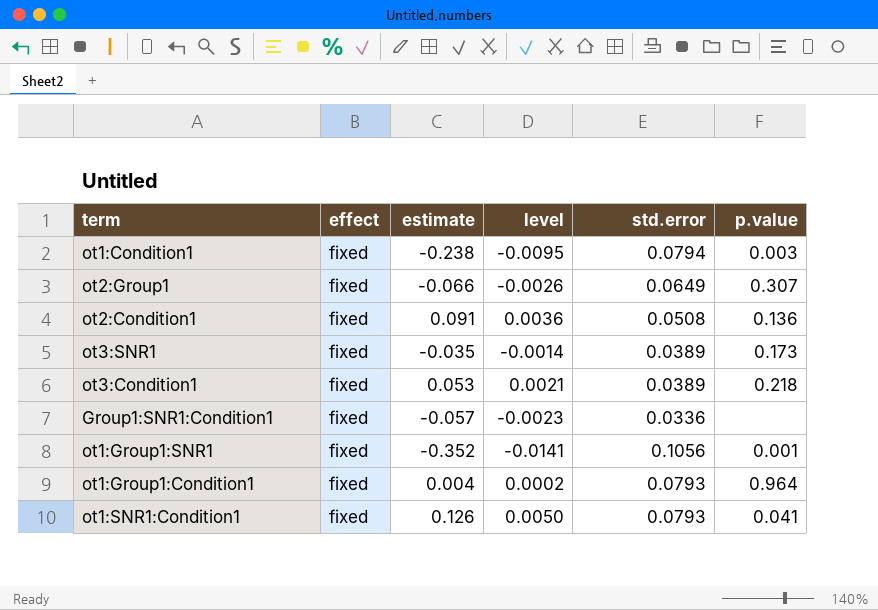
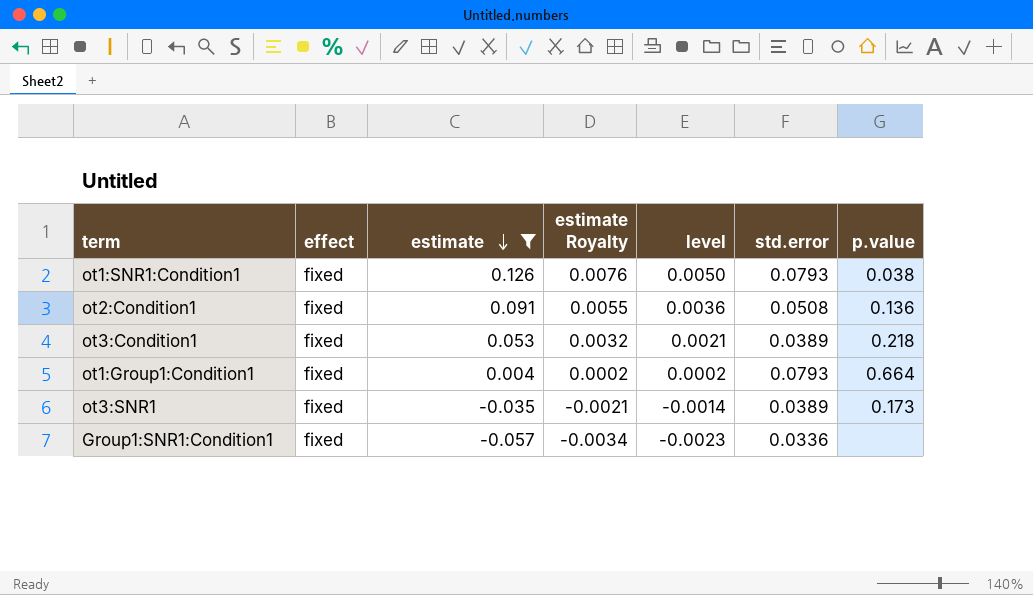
filter: none -> estimate >= -0.057
row order: none -> estimate descending
column estimate Royalty | formula: none -> [estimate] * 0.06
ot1:SNR1:Condition1 | p.value: 0.041 -> 0.038
ot1:Group1:Condition1 | p.value: 0.964 -> 0.664

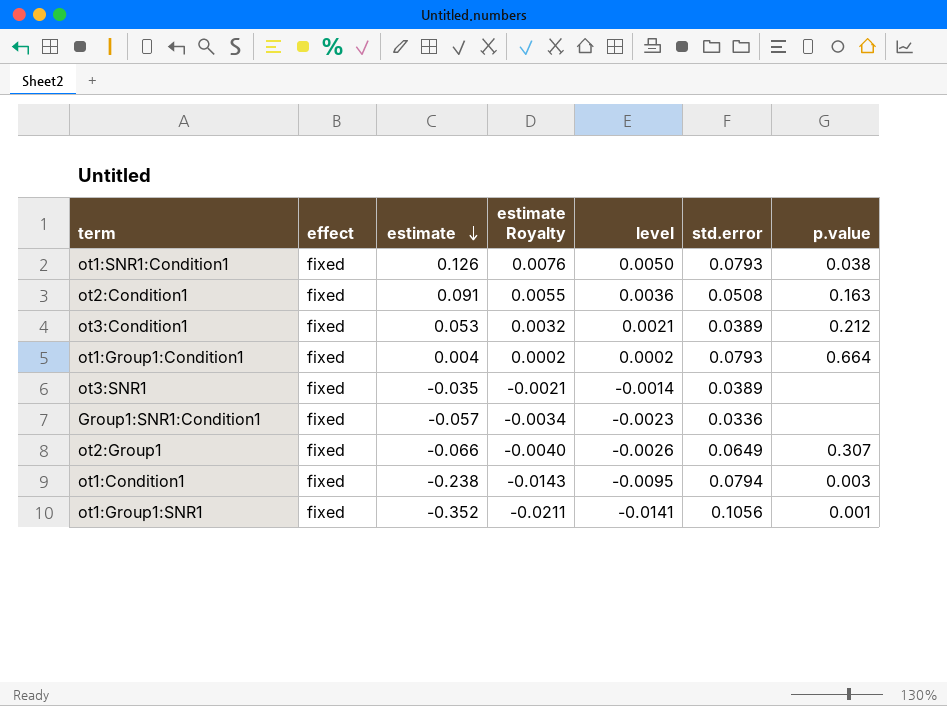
filter: estimate >= -0.057 -> none
ot2:Condition1 | p.value: 0.136 -> 0.163
ot3:Condition1 | p.value: 0.218 -> 0.212
ot3:SNR1 | p.value: 0.173 -> none

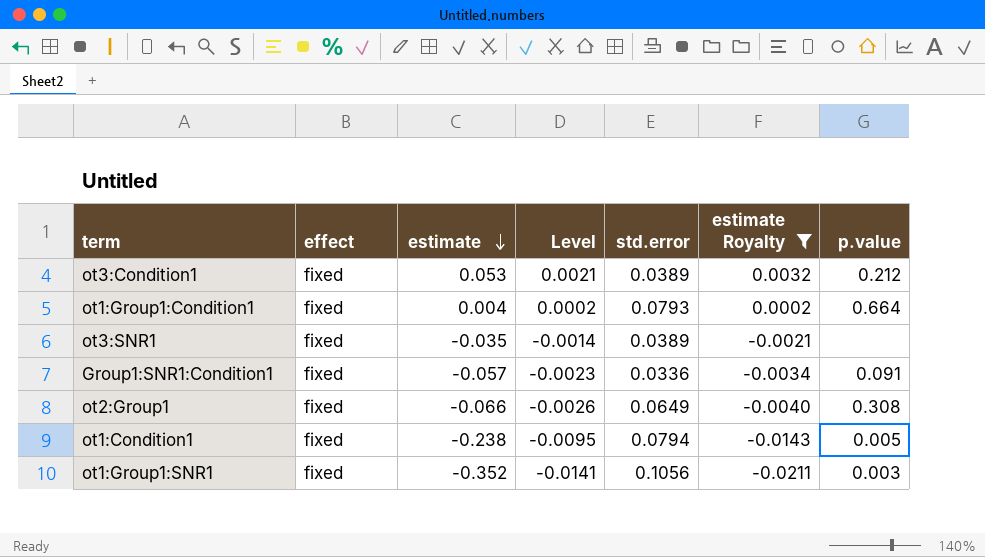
filter: none -> estimate Royalty <= 0.0032
column name: level -> Level
column estimate Royalty | position: 4 -> 6
Group1:SNR1:Condition1 | p.value: none -> 0.091
ot2:Group1 | p.value: 0.307 -> 0.308
ot1:Condition1 | p.value: 0.003 -> 0.005
ot1:Group1:SNR1 | p.value: 0.001 -> 0.003

